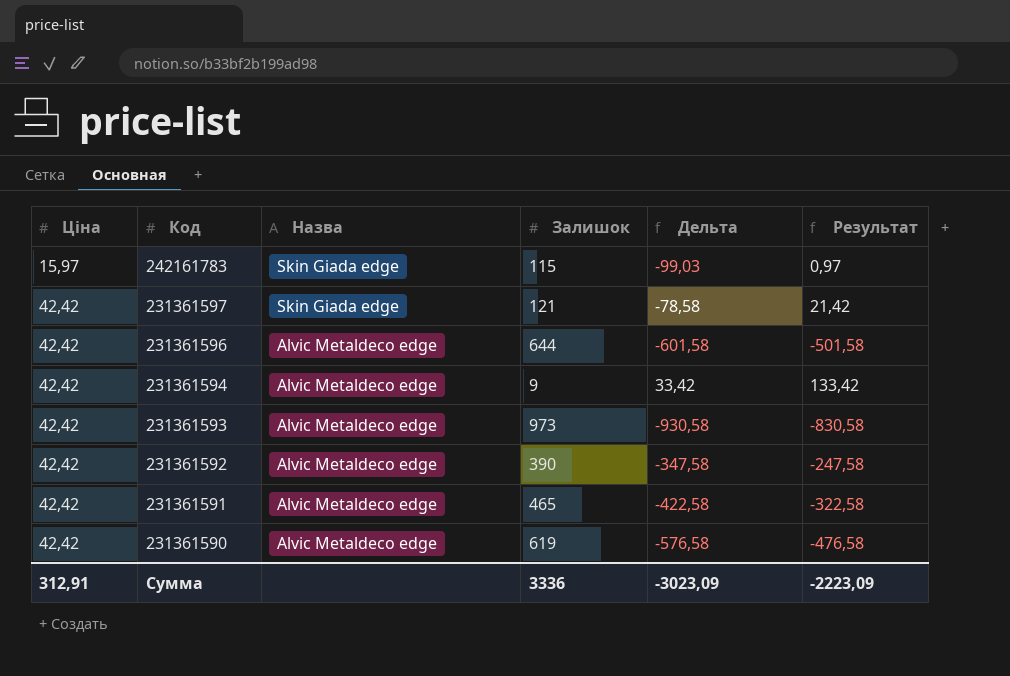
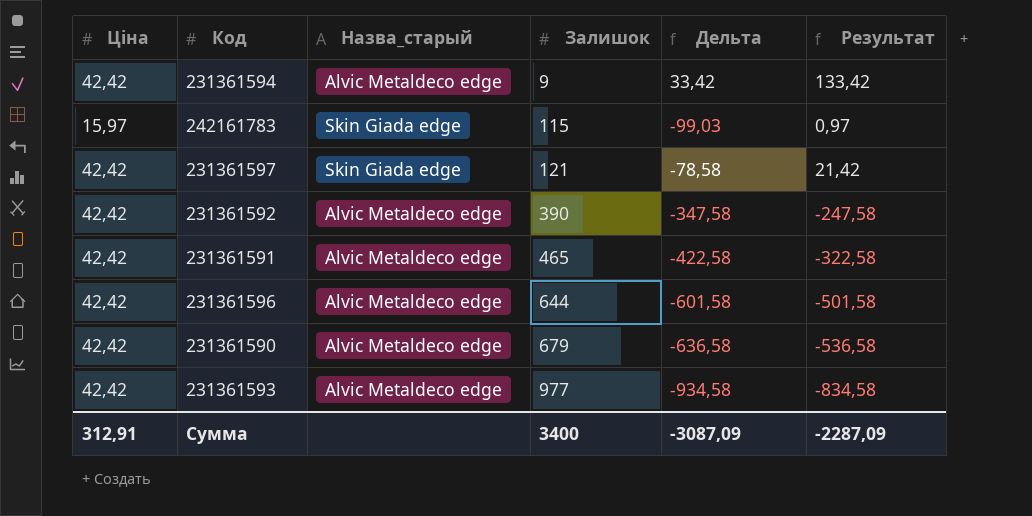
row order: Ціна ascending -> Залишок ascending
column name: Назва -> Назва_старый
231361590 | Залишок: 619 -> 679
231361590 | Дельта: -576,58 -> -636,58
231361590 | Результат: -476,58 -> -536,58
231361593 | Залишок: 973 -> 977
231361593 | Дельта: -930,58 -> -934,58
231361593 | Результат: -830,58 -> -834,58
Сумма | Залишок: 3336 -> 3400
Сумма | Дельта: -3023,09 -> -3087,09
Сумма | Результат: -2223,09 -> -2287,09

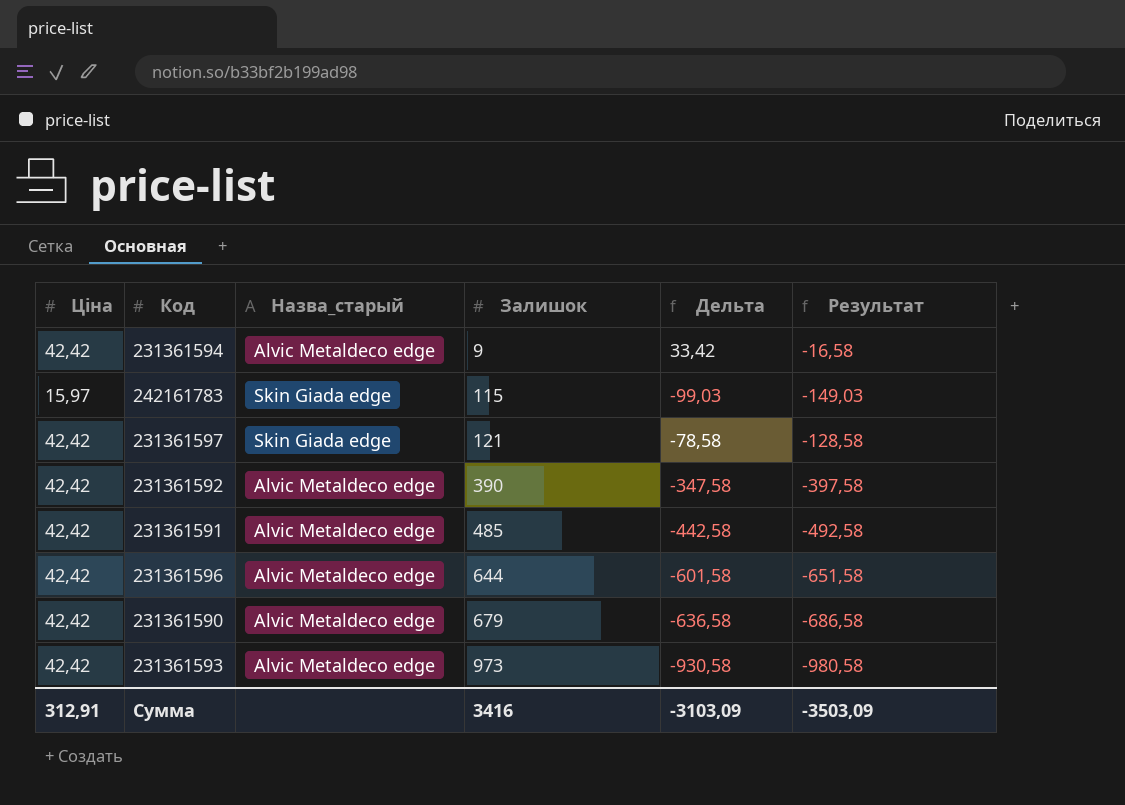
column Результат | formula: [Дельта] + 100 -> [Дельта] - 50
231361591 | Залишок: 465 -> 485
231361591 | Дельта: -422,58 -> -442,58
231361593 | Залишок: 977 -> 973
231361593 | Дельта: -934,58 -> -930,58
Сумма | Залишок: 3400 -> 3416
Сумма | Дельта: -3087,09 -> -3103,09
Сумма | Результат: -2287,09 -> -3503,09

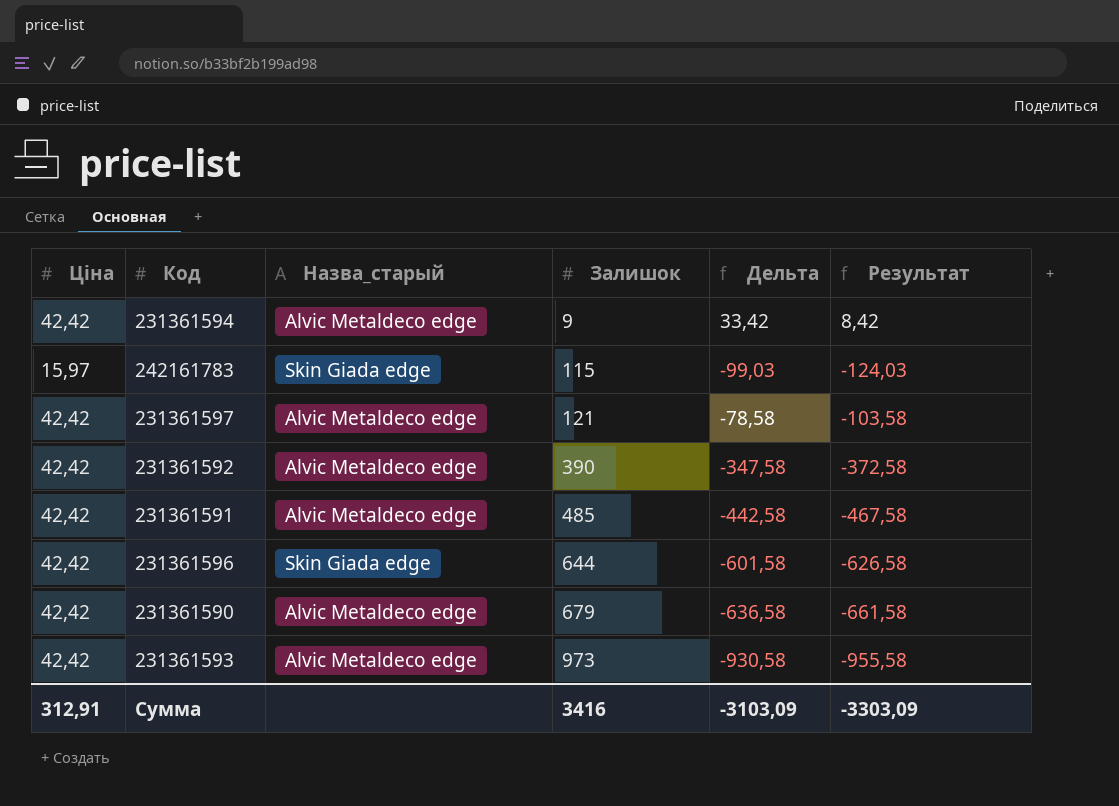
column Результат | formula: [Дельта] - 50 -> [Дельта] - 25
231361597 | Назва_старый: Skin Giada edge -> Alvic Metaldeco edge
231361596 | Назва_старый: Alvic Metaldeco edge -> Skin Giada edge
Сумма | Результат: -3503,09 -> -3303,09

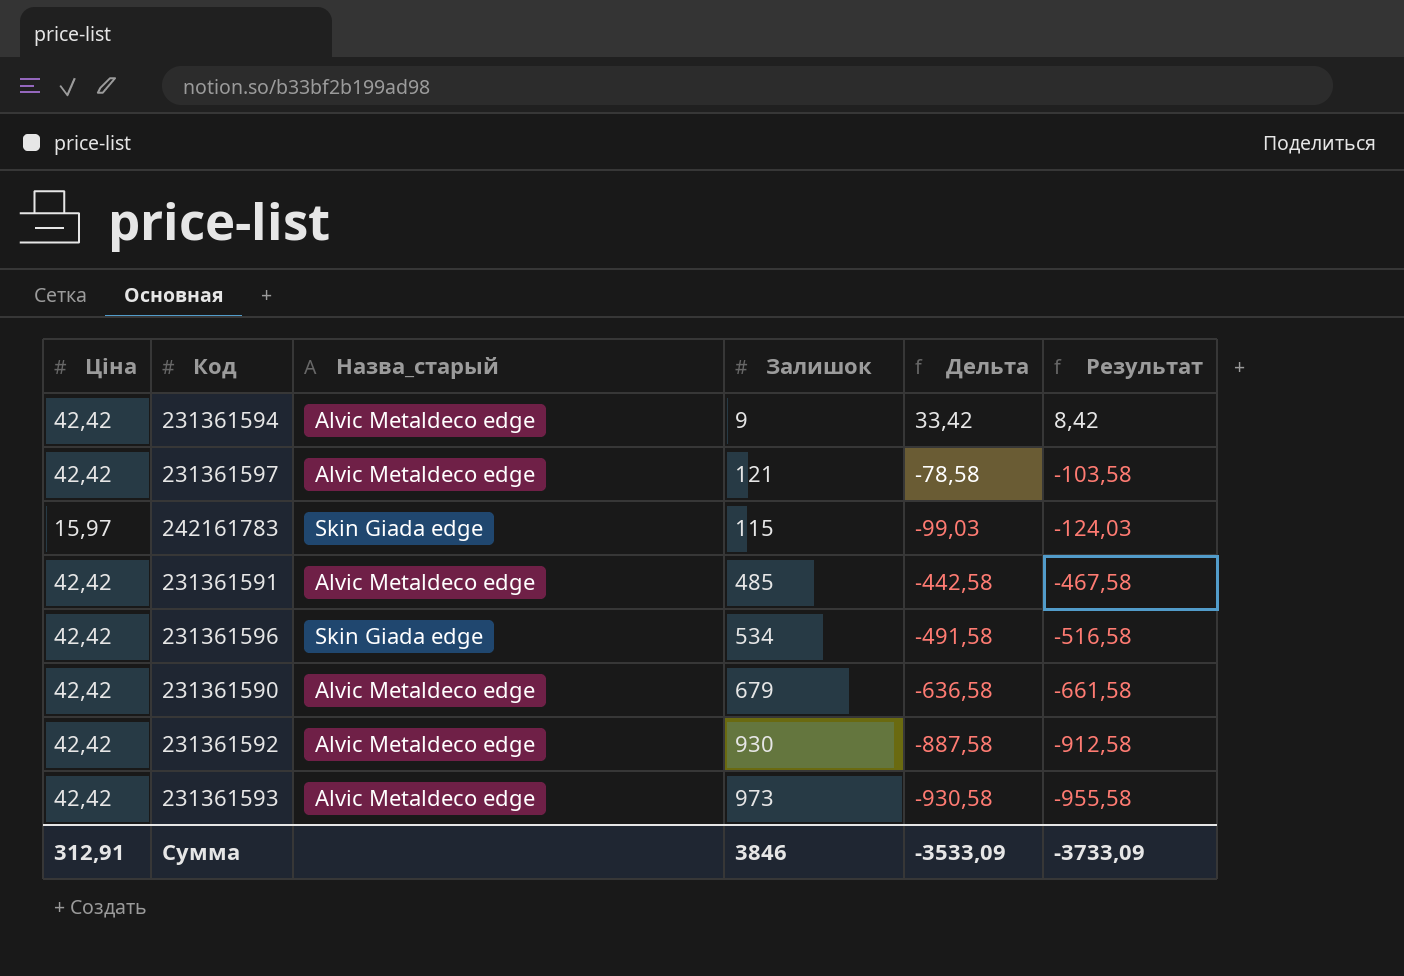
row order: Залишок ascending -> Дельта descending
231361596 | Залишок: 644 -> 534
231361596 | Дельта: -601,58 -> -491,58
231361596 | Результат: -626,58 -> -516,58
231361592 | Залишок: 390 -> 930
231361592 | Дельта: -347,58 -> -887,58
231361592 | Результат: -372,58 -> -912,58
Сумма | Залишок: 3416 -> 3846
Сумма | Дельта: -3103,09 -> -3533,09
Сумма | Результат: -3303,09 -> -3733,09

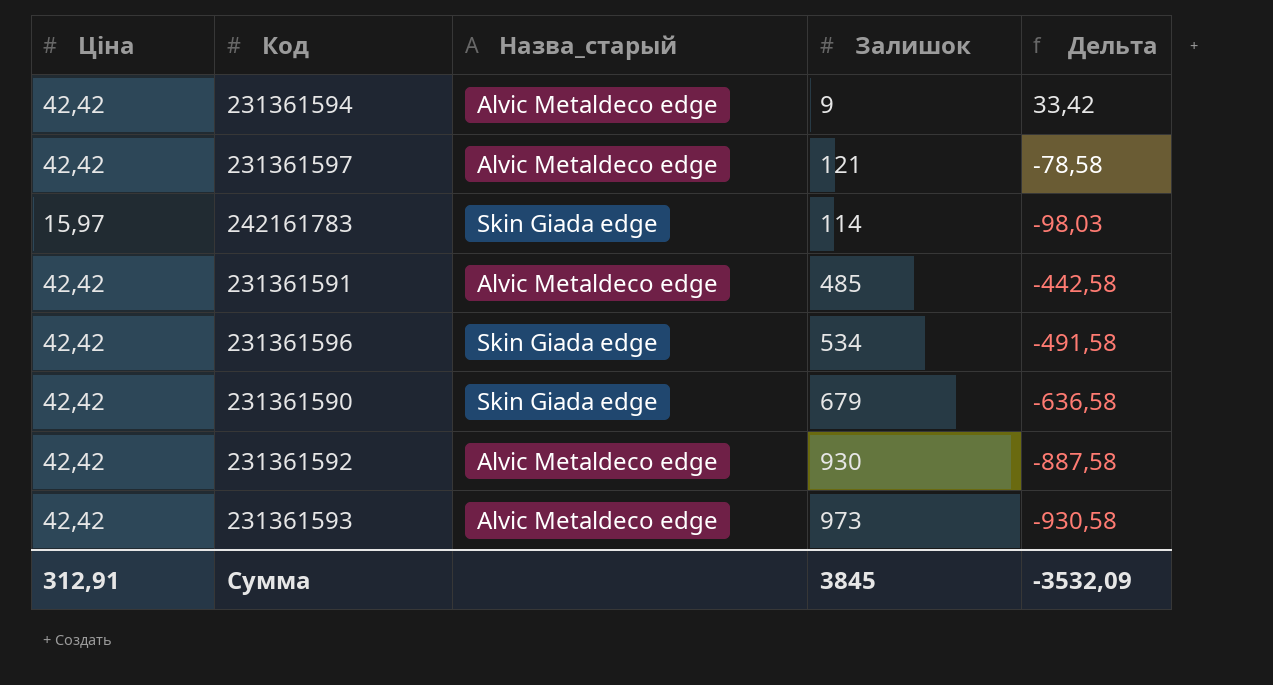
column Результат | formula: [Дельта] - 25 -> none
242161783 | Залишок: 115 -> 114
242161783 | Дельта: -99,03 -> -98,03
231361590 | Назва_старый: Alvic Metaldeco edge -> Skin Giada edge
Сумма | Залишок: 3846 -> 3845
Сумма | Дельта: -3533,09 -> -3532,09

